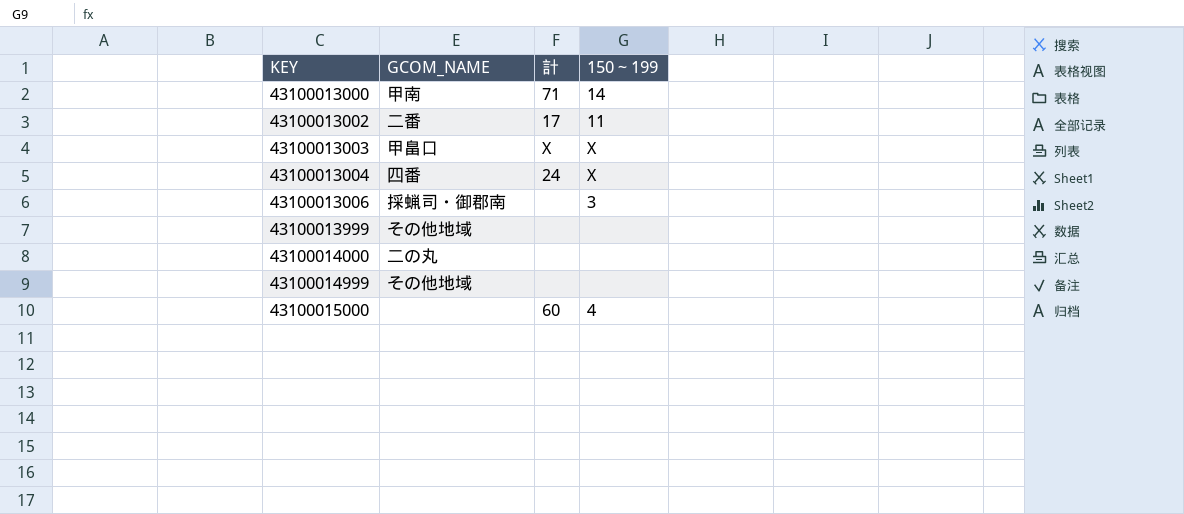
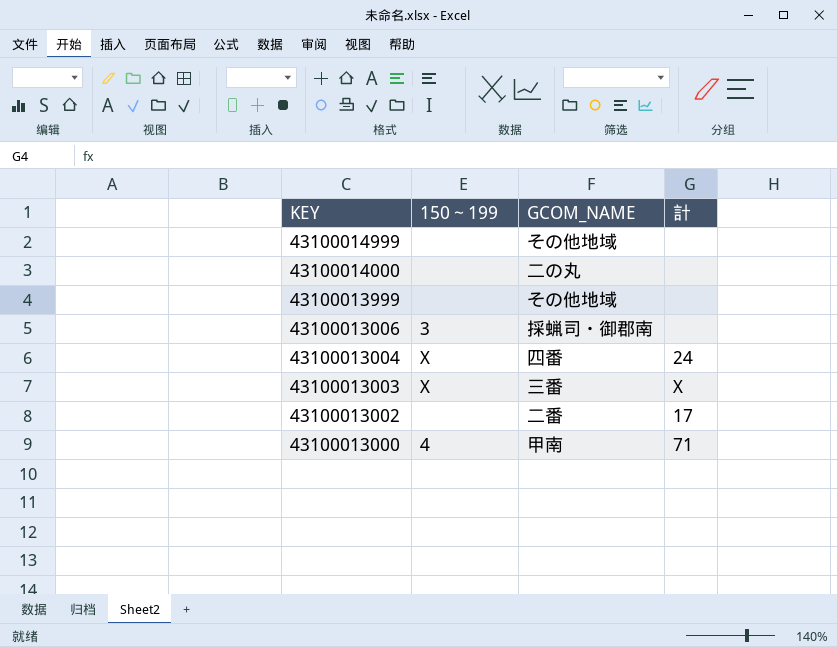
row order: KEY ascending -> KEY descending
column 150～199 | position: 4 -> 2
row 43100015000: none | 60 | 4 -> none
43100013003 | GCOM_NAME: 甲畠口 -> 三番
43100013002 | 150～199: 11 -> none
43100013000 | 150～199: 14 -> 4

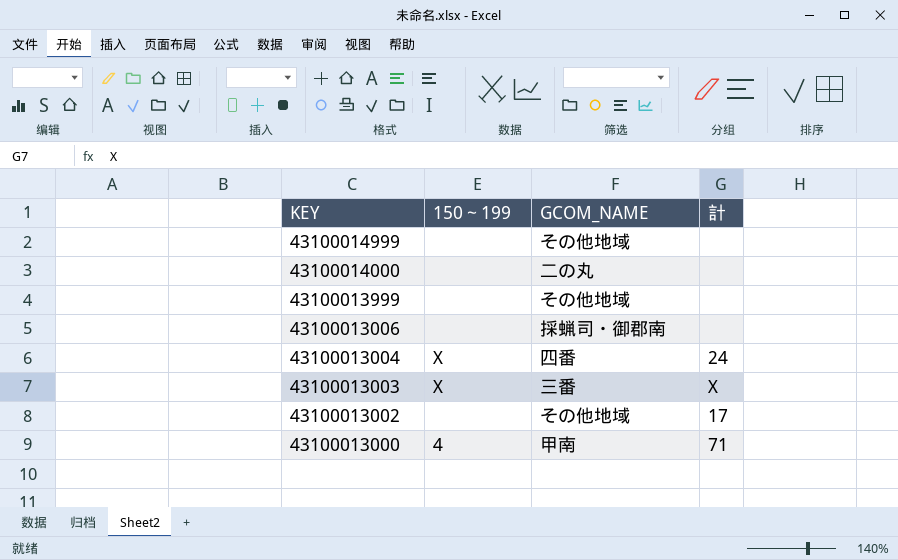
43100013006 | 150～199: 3 -> none
43100013002 | GCOM_NAME: 二番 -> その他地域

